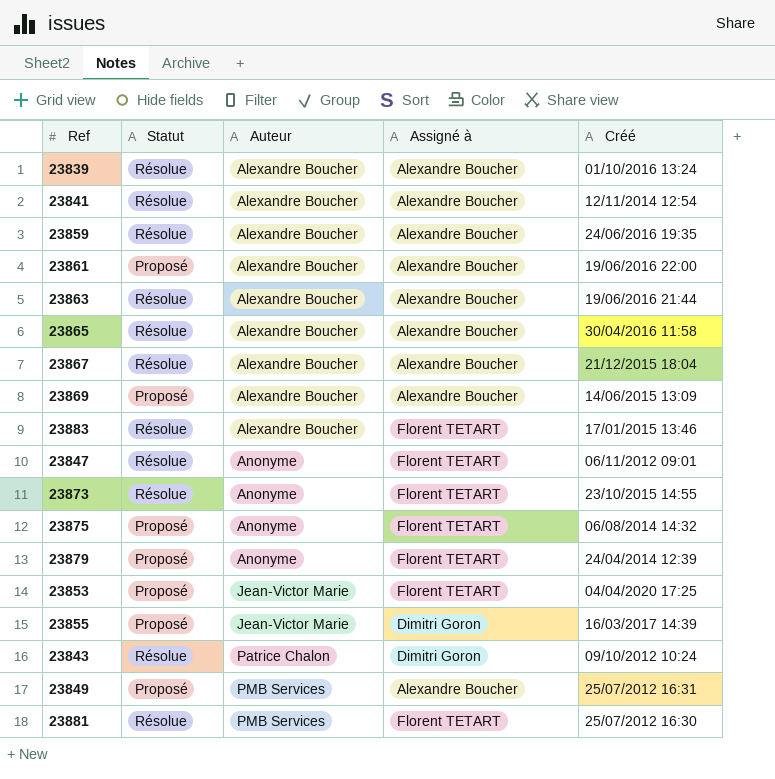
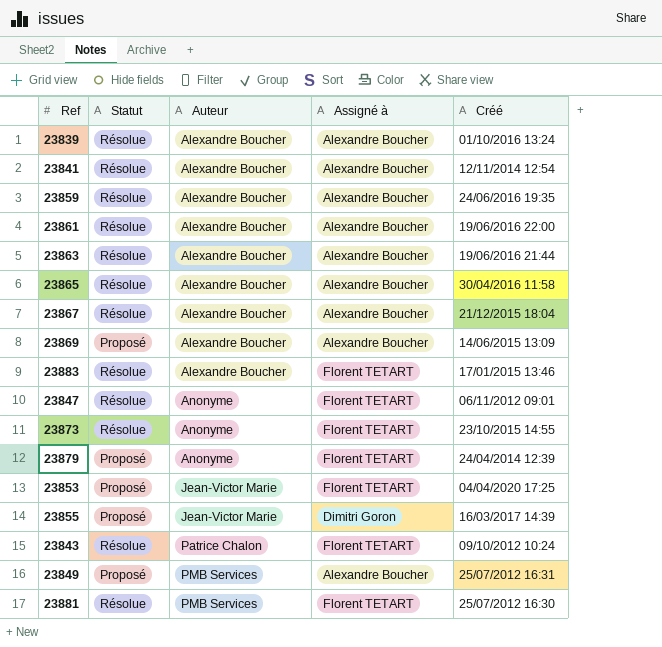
row 23875: Proposé | Anonyme | Florent TETART | 06/08/2014 14:32 -> none
23861 | Statut: Proposé -> Résolue
23843 | Assigné à: Dimitri Goron -> Florent TETART

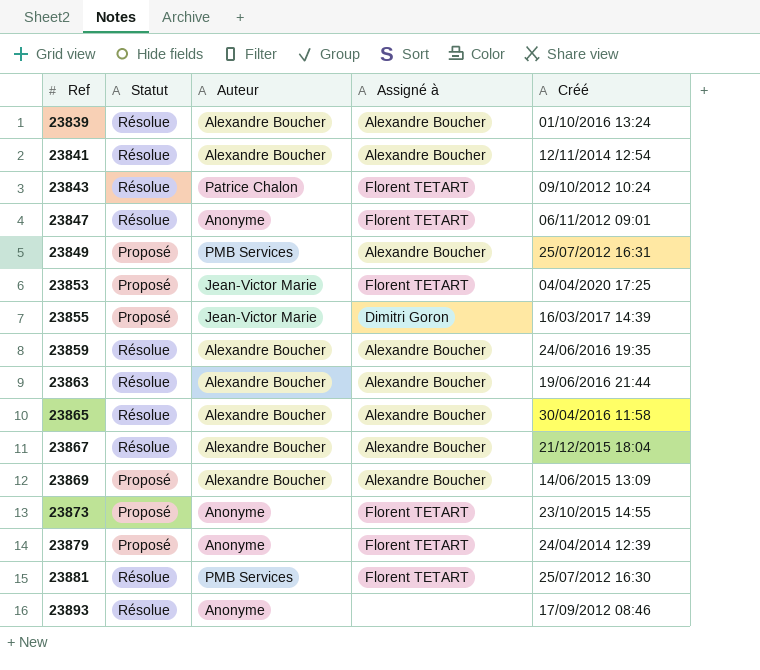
row order: Auteur ascending -> Ref ascending
row 23861: Résolue | Alexandre Boucher | Alexandre Boucher | 19/06/2016 22:00 -> none
row 23883: Résolue | Alexandre Boucher | Florent TETART | 17/01/2015 13:46 -> none
23873 | Statut: Résolue -> Proposé
row 23893: none -> Résolue | Anonyme | none | 17/09/2012 08:46

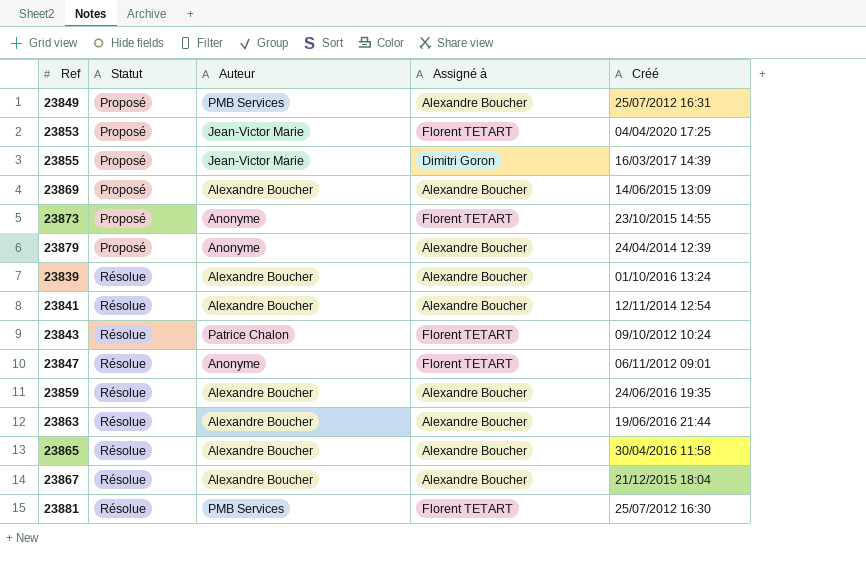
row order: Ref ascending -> Statut ascending
row 23893: Résolue | Anonyme | none | 17/09/2012 08:46 -> none
23879 | Assigné à: Florent TETART -> Alexandre Boucher

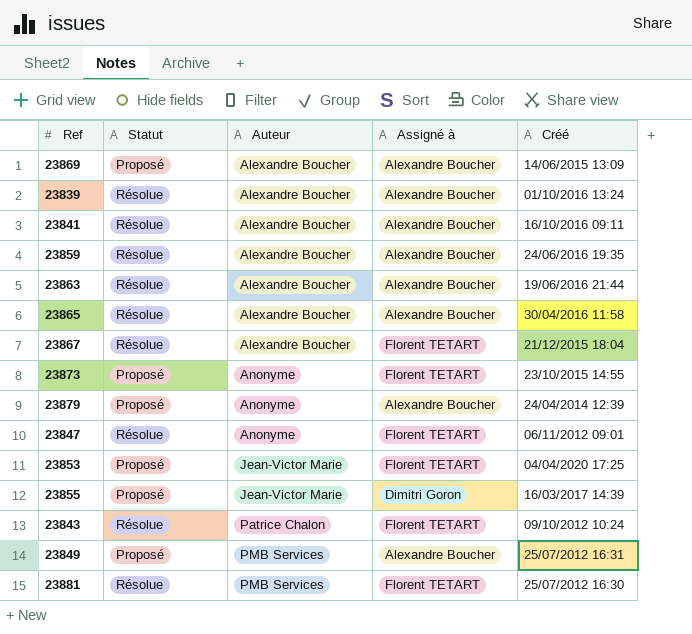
row order: Statut ascending -> Auteur ascending
23841 | Créé: 12/11/2014 12:54 -> 16/10/2016 09:11
23867 | Assigné à: Alexandre Boucher -> Florent TETART

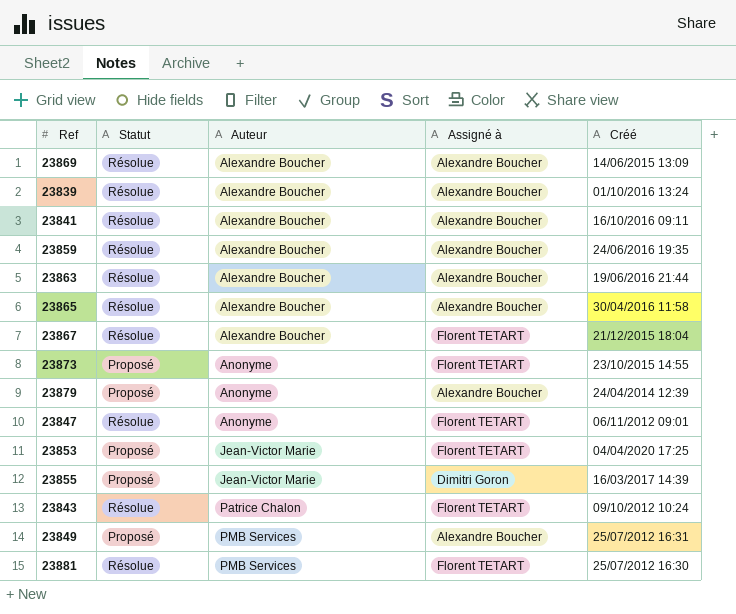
23869 | Statut: Proposé -> Résolue

